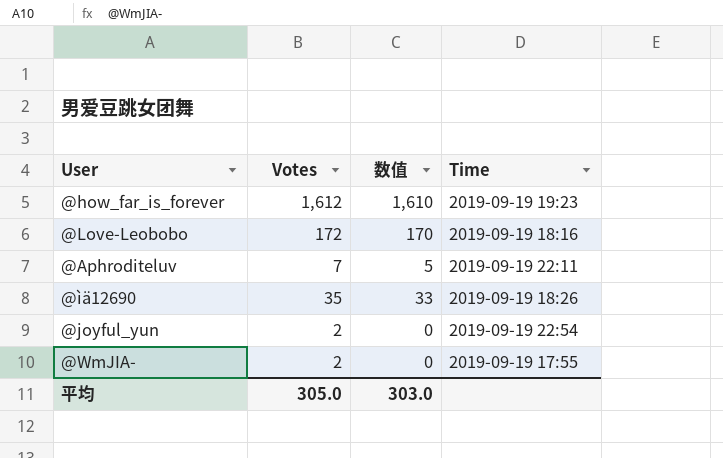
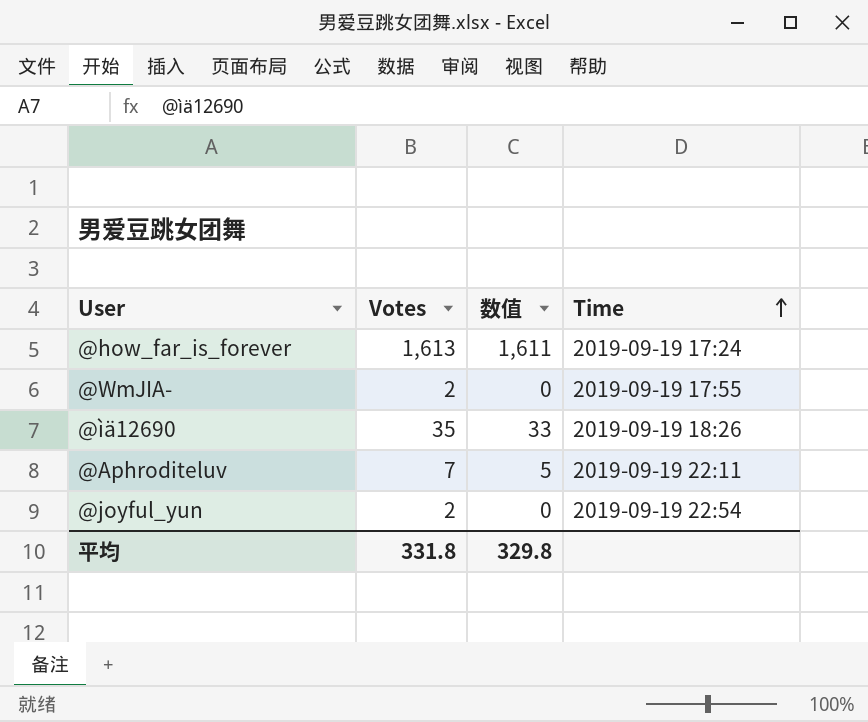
row order: none -> Time ascending
row @Love-Leobobo: 172 | 170 | 2019-09-19 18:16 -> none
@how_far_is_forever | Votes: 1,612 -> 1,613
@how_far_is_forever | 数值: 1,610 -> 1,611
@how_far_is_forever | Time: 2019-09-19 19:23 -> 2019-09-19 17:24
平均 | Votes: 305.0 -> 331.8
平均 | 数值: 303.0 -> 329.8

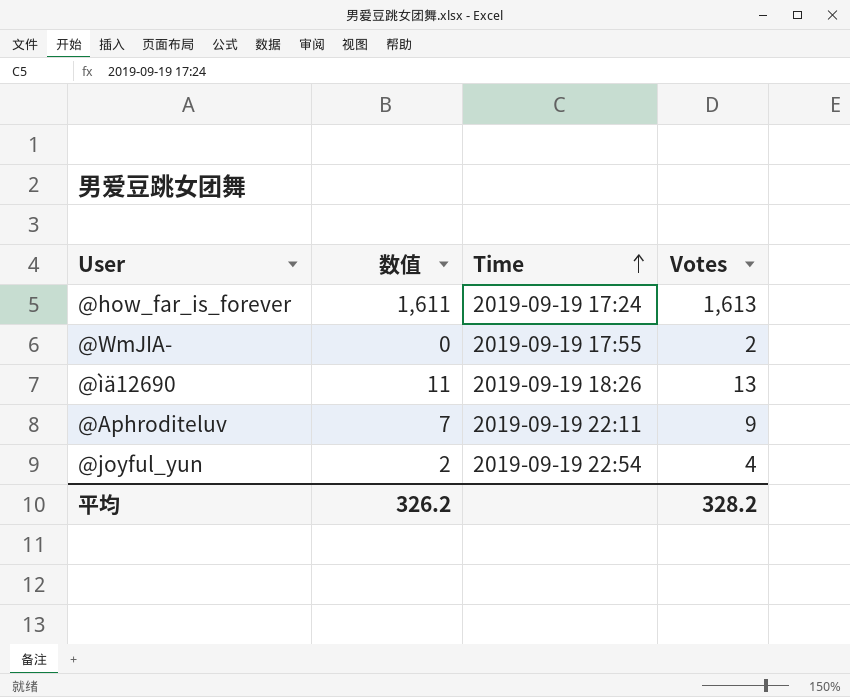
column Votes | position: 2 -> 4
@ìä12690 | 数值: 33 -> 11
@ìä12690 | Votes: 35 -> 13
@Aphroditeluv | 数值: 5 -> 7
@Aphroditeluv | Votes: 7 -> 9
@joyful_yun | 数值: 0 -> 2
@joyful_yun | Votes: 2 -> 4
平均 | 数值: 329.8 -> 326.2
平均 | Votes: 331.8 -> 328.2

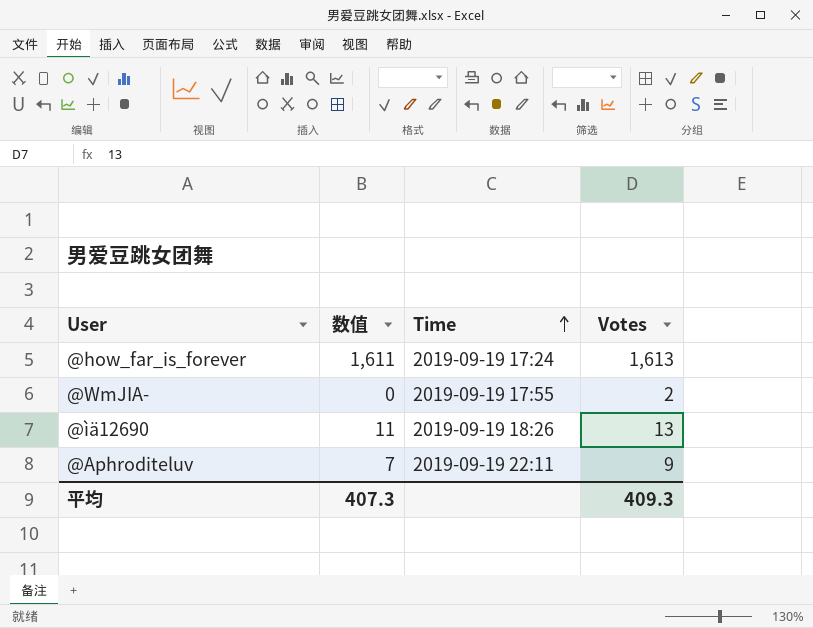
row @joyful_yun: 2 | 2019-09-19 22:54 | 4 -> none
平均 | 数值: 326.2 -> 407.3
平均 | Votes: 328.2 -> 409.3

